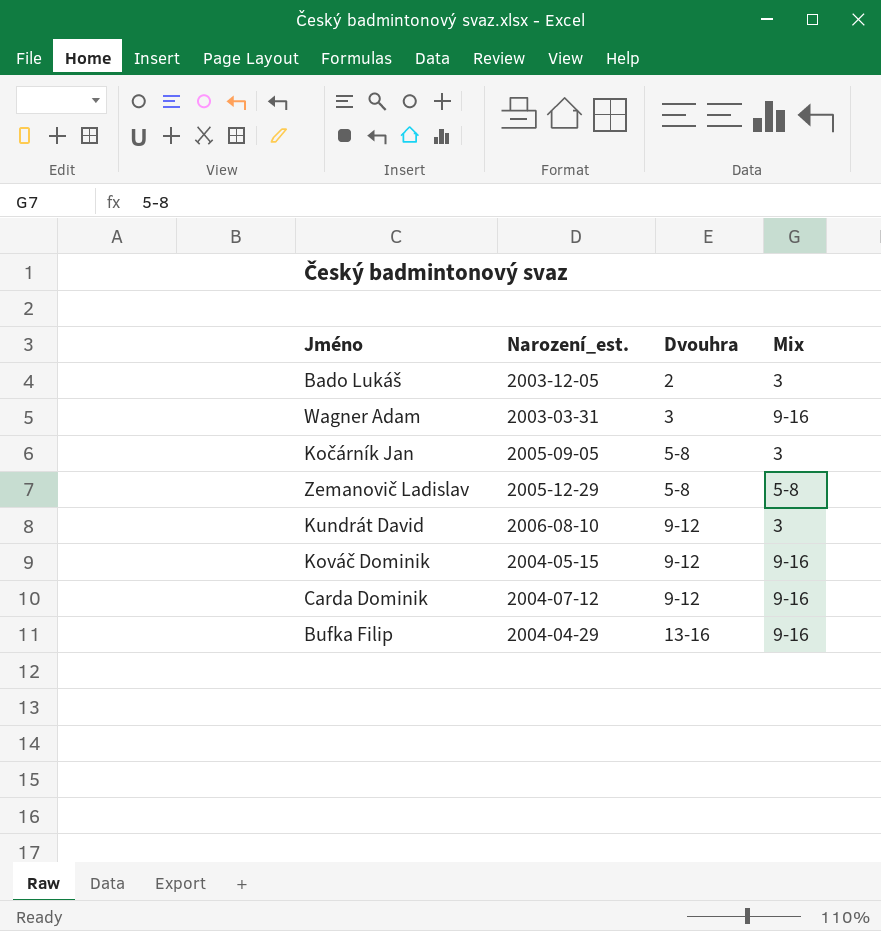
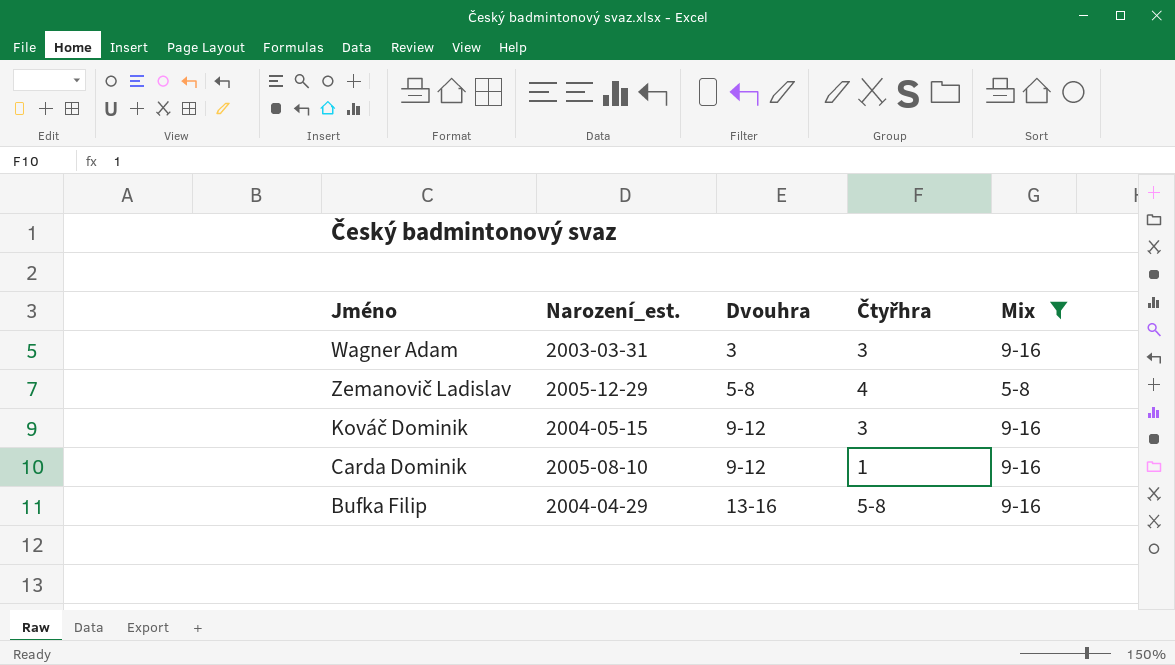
filter: none -> Mix != 3
column Čtyřhra | position: none -> 4
Carda Dominik | Narození_est.: 2004-07-12 -> 2005-08-10

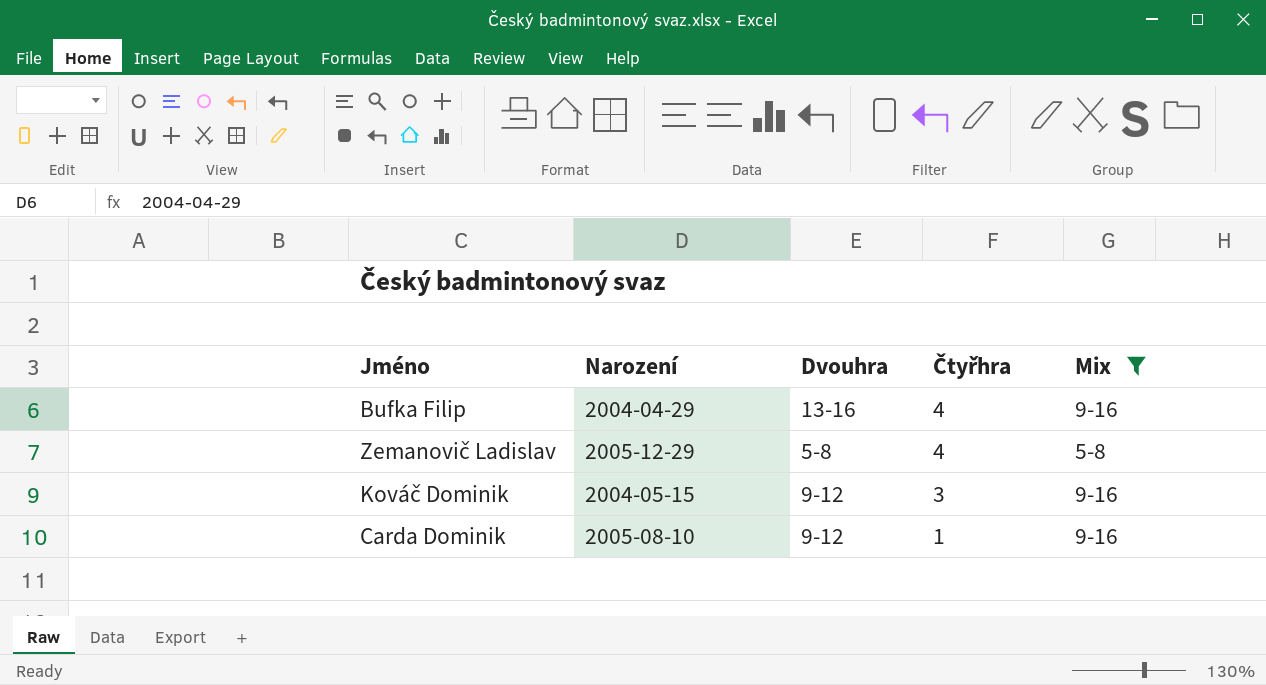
row order: Dvouhra ascending -> Čtyřhra descending
column name: Narození_est. -> Narození
row Wagner Adam: 2003-03-31 | 3 | 3 | 9-16 -> none
Bufka Filip | Čtyřhra: 5-8 -> 4

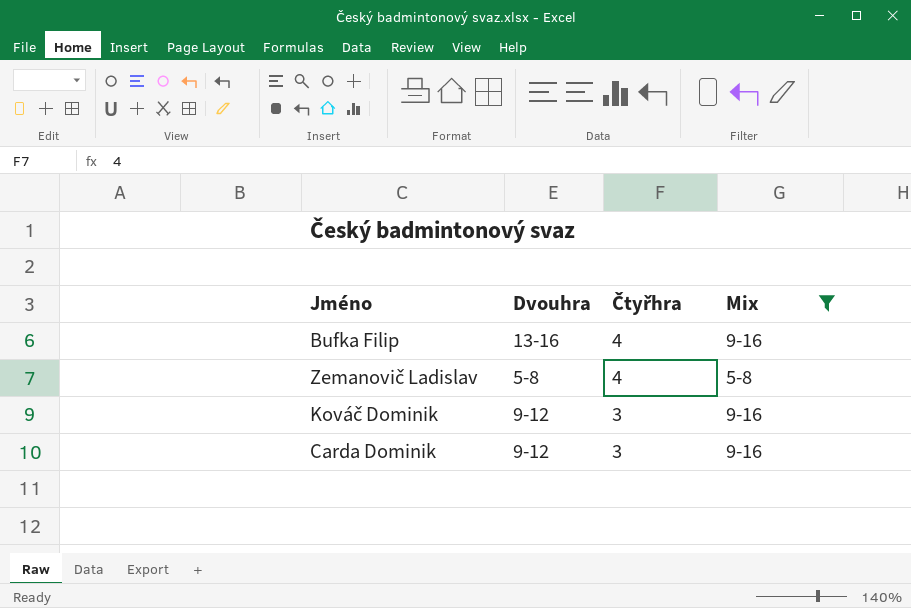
column Narození | position: 2 -> none
Carda Dominik | Čtyřhra: 1 -> 3

